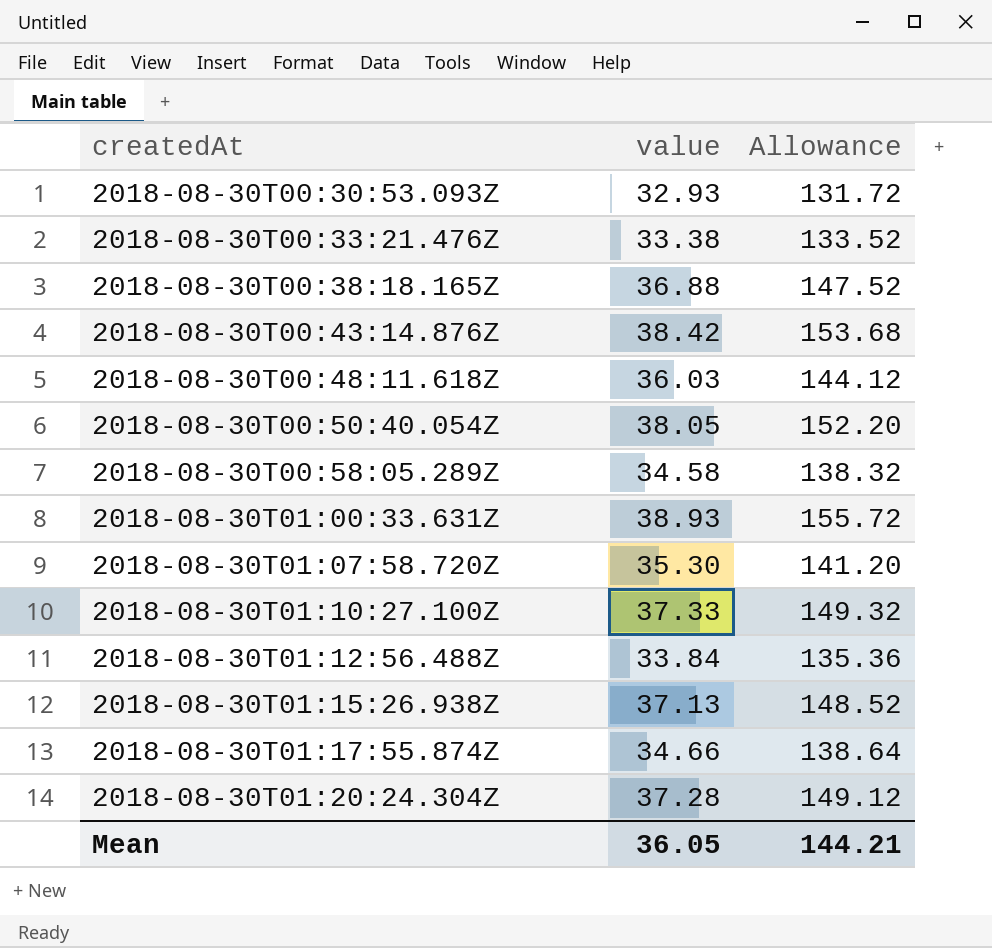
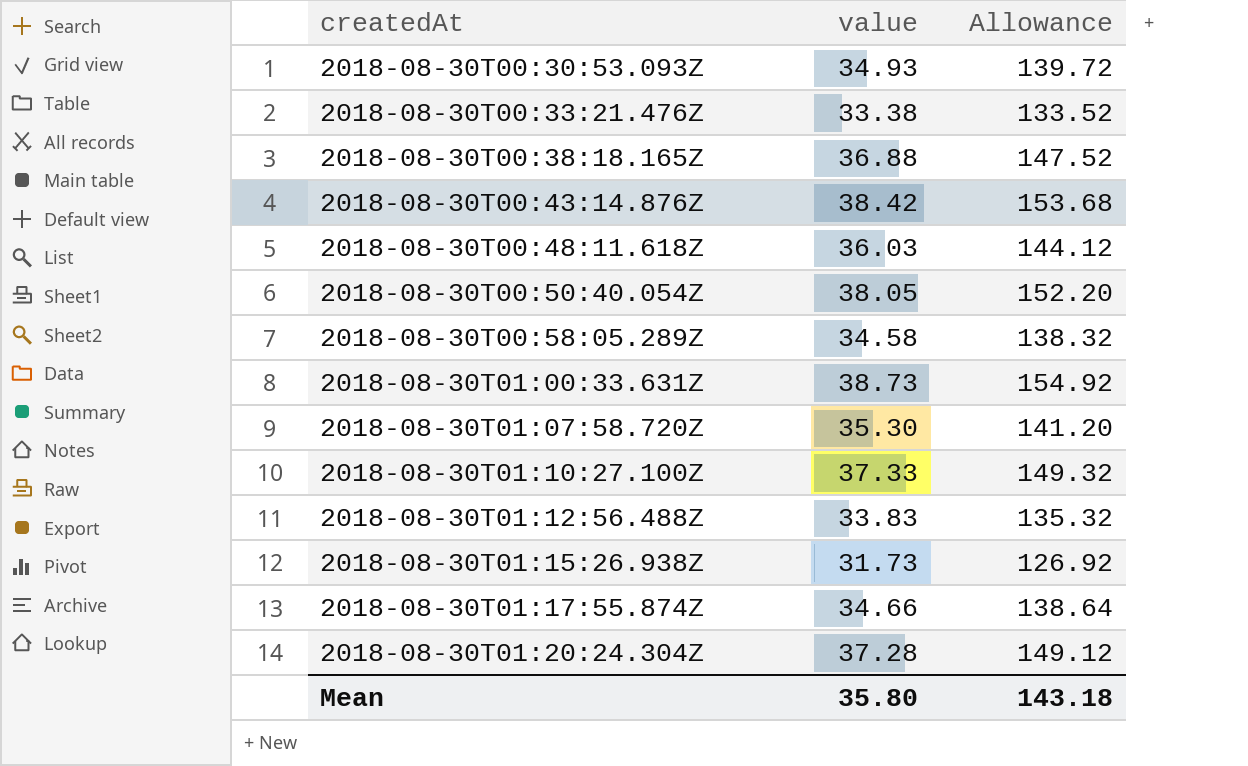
2018-08-30T00:30:53.093Z | value: 32.93 -> 34.93
2018-08-30T00:30:53.093Z | Allowance: 131.72 -> 139.72
2018-08-30T01:00:33.631Z | value: 38.93 -> 38.73
2018-08-30T01:00:33.631Z | Allowance: 155.72 -> 154.92
2018-08-30T01:12:56.488Z | value: 33.84 -> 33.83
2018-08-30T01:12:56.488Z | Allowance: 135.36 -> 135.32
2018-08-30T01:15:26.938Z | value: 37.13 -> 31.73
2018-08-30T01:15:26.938Z | Allowance: 148.52 -> 126.92
Mean | value: 36.05 -> 35.80
Mean | Allowance: 144.21 -> 143.18

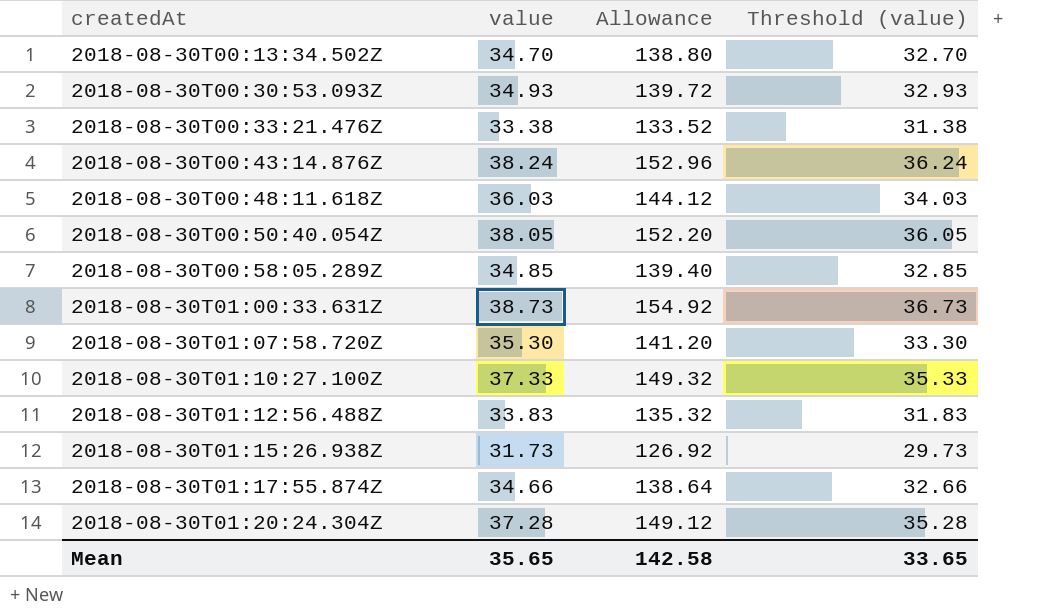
column Threshold (value) | formula: none -> [value] - 2
row 2018-08-30T00:38:18.165Z: 36.88 | 147.52 -> none
row 2018-08-30T00:13:34.502Z: none -> 34.70 | 138.80 | 32.70
2018-08-30T00:43:14.876Z | value: 38.42 -> 38.24
2018-08-30T00:43:14.876Z | Allowance: 153.68 -> 152.96
2018-08-30T00:58:05.289Z | value: 34.58 -> 34.85
2018-08-30T00:58:05.289Z | Allowance: 138.32 -> 139.40
Mean | value: 35.80 -> 35.65
Mean | Allowance: 143.18 -> 142.58

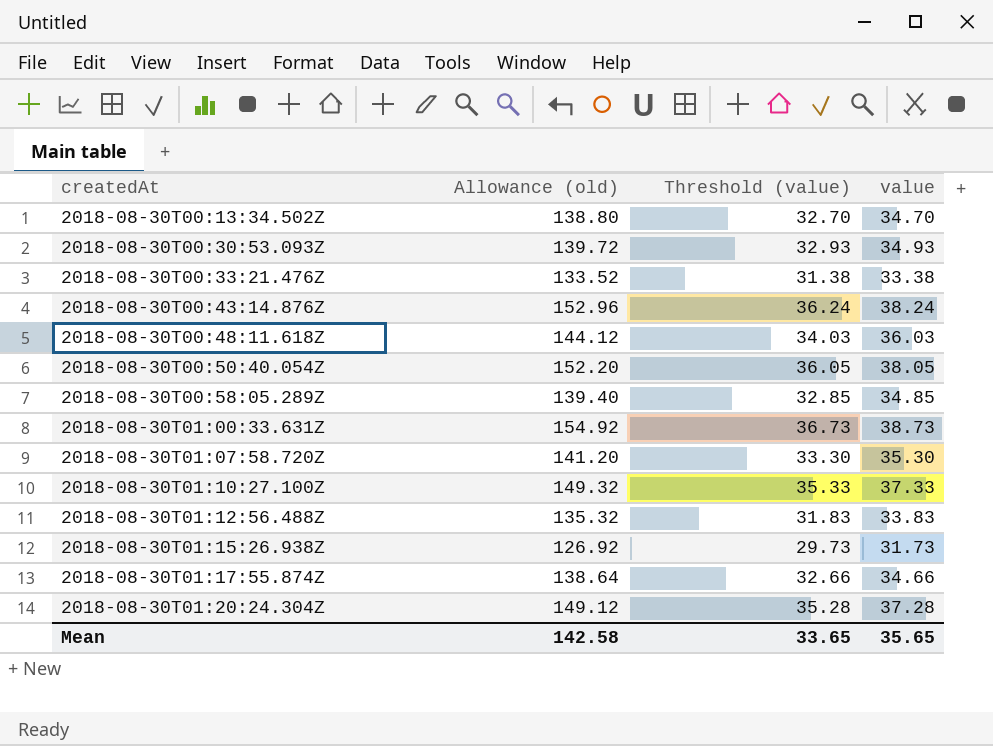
column name: Allowance -> Allowance (old)
column value | position: 2 -> 4

